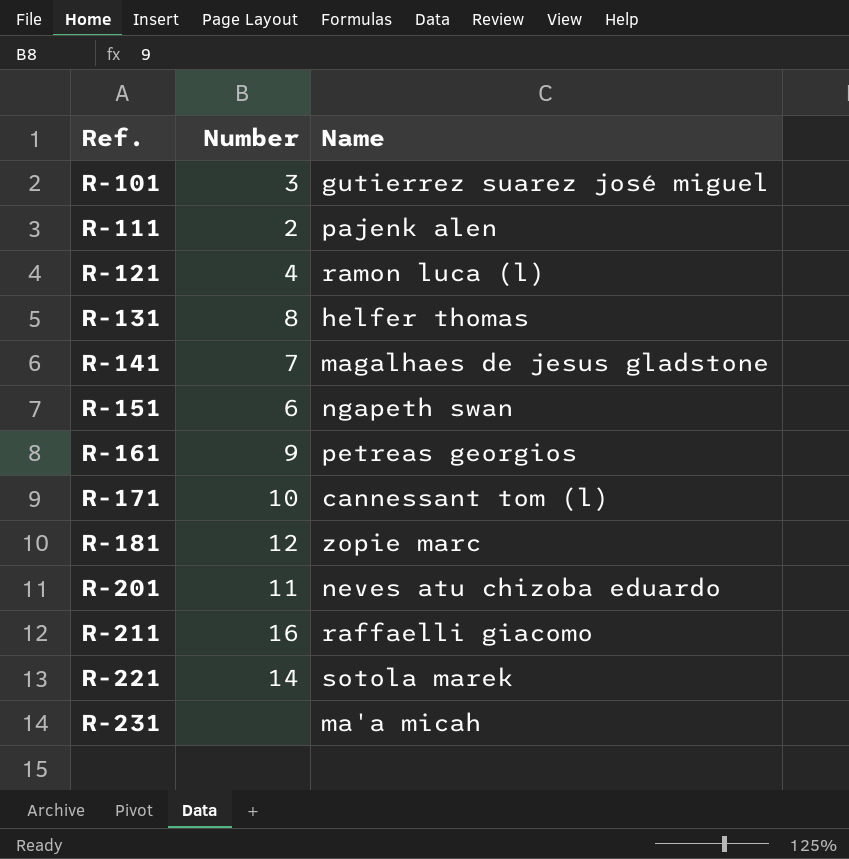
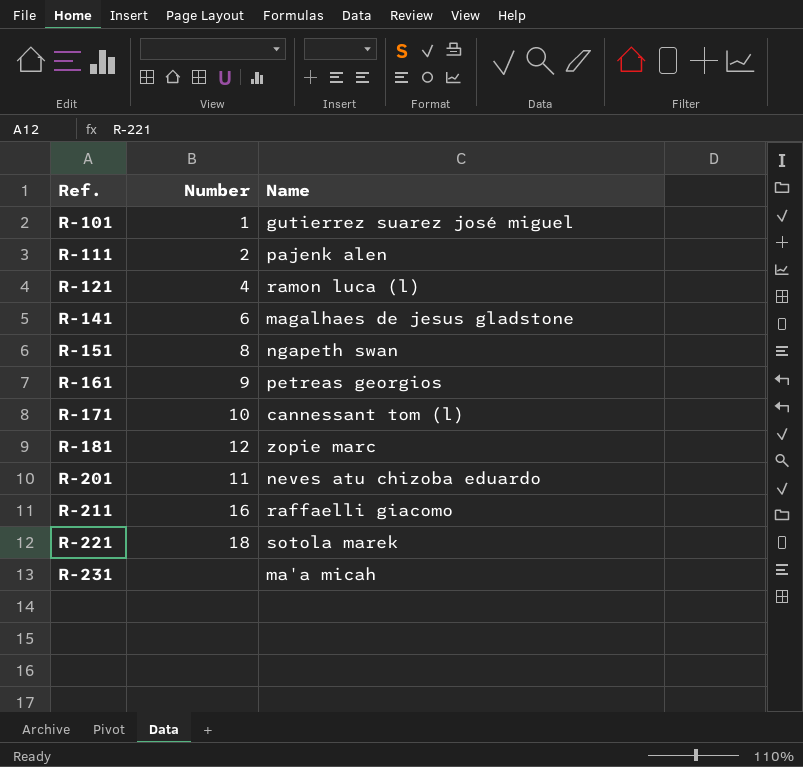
row R-131: 8 | helfer thomas -> none
R-101 | Number: 3 -> 1
R-141 | Number: 7 -> 6
R-151 | Number: 6 -> 8
R-221 | Number: 14 -> 18

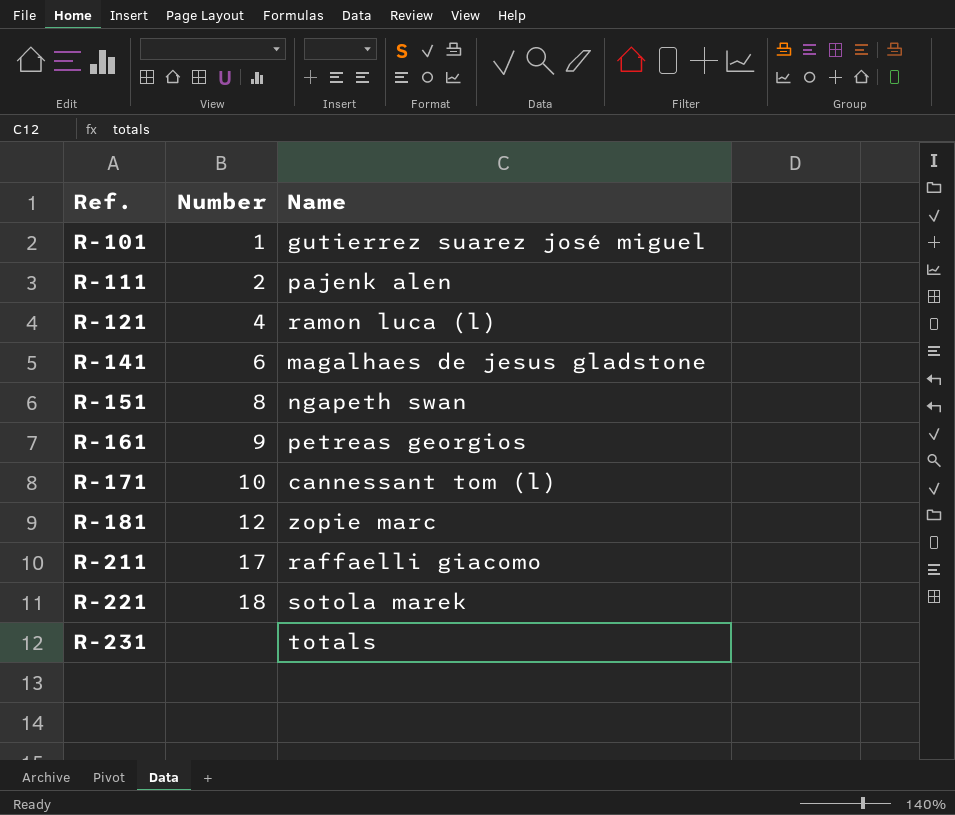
row R-201: 11 | neves atu chizoba eduardo -> none
R-211 | Number: 16 -> 17
R-231 | Name: ma'a micah -> totals

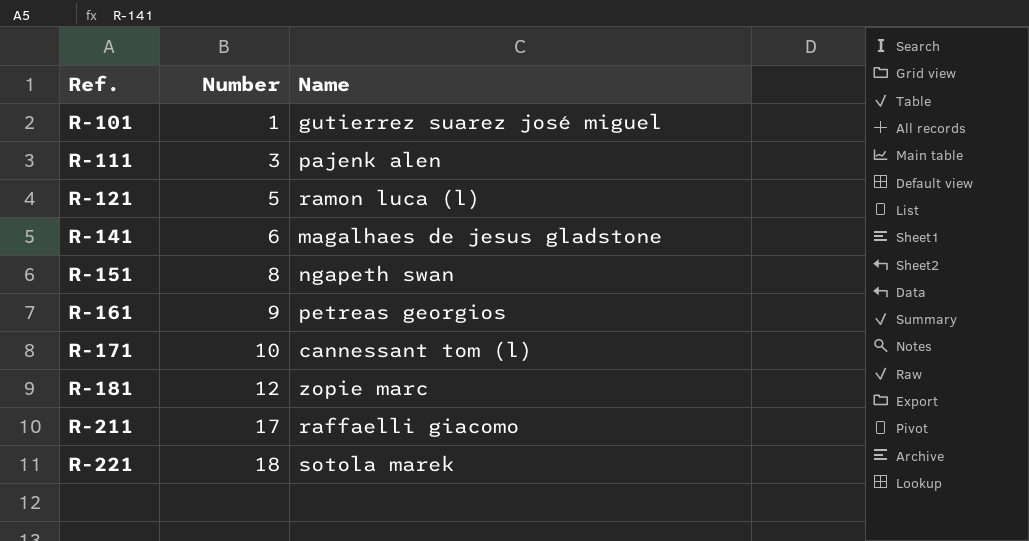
row R-231: none | totals -> none
R-111 | Number: 2 -> 3
R-121 | Number: 4 -> 5

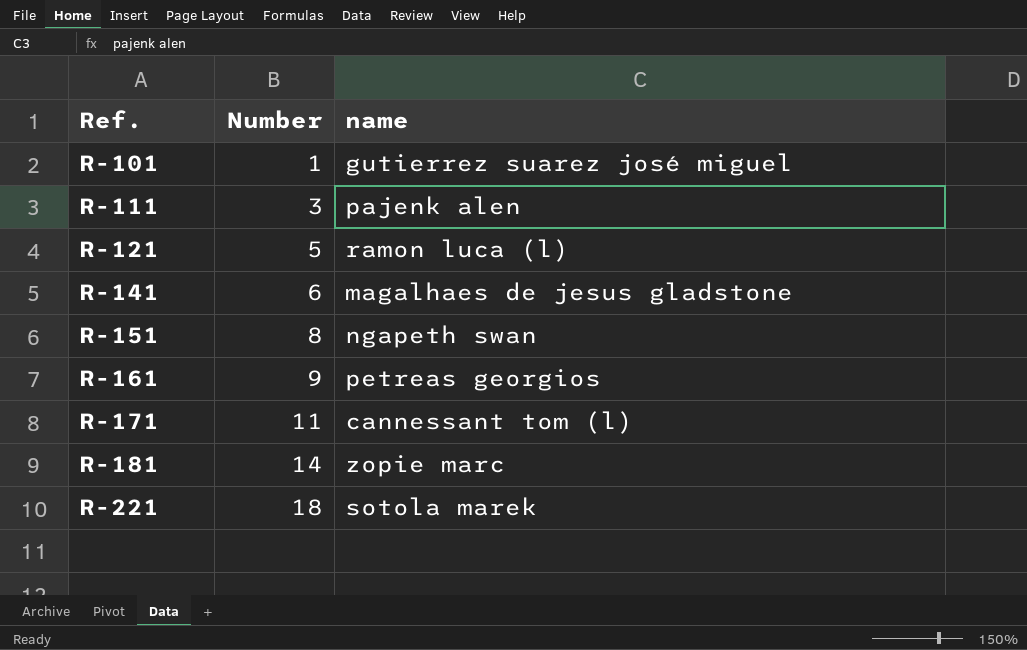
column name: Name -> name
row R-211: 17 | raffaelli giacomo -> none
R-171 | Number: 10 -> 11
R-181 | Number: 12 -> 14

